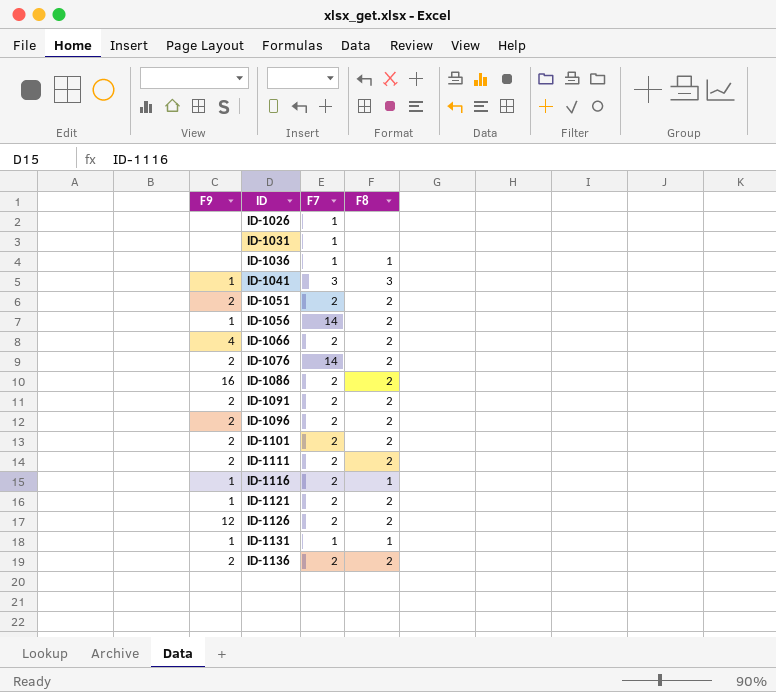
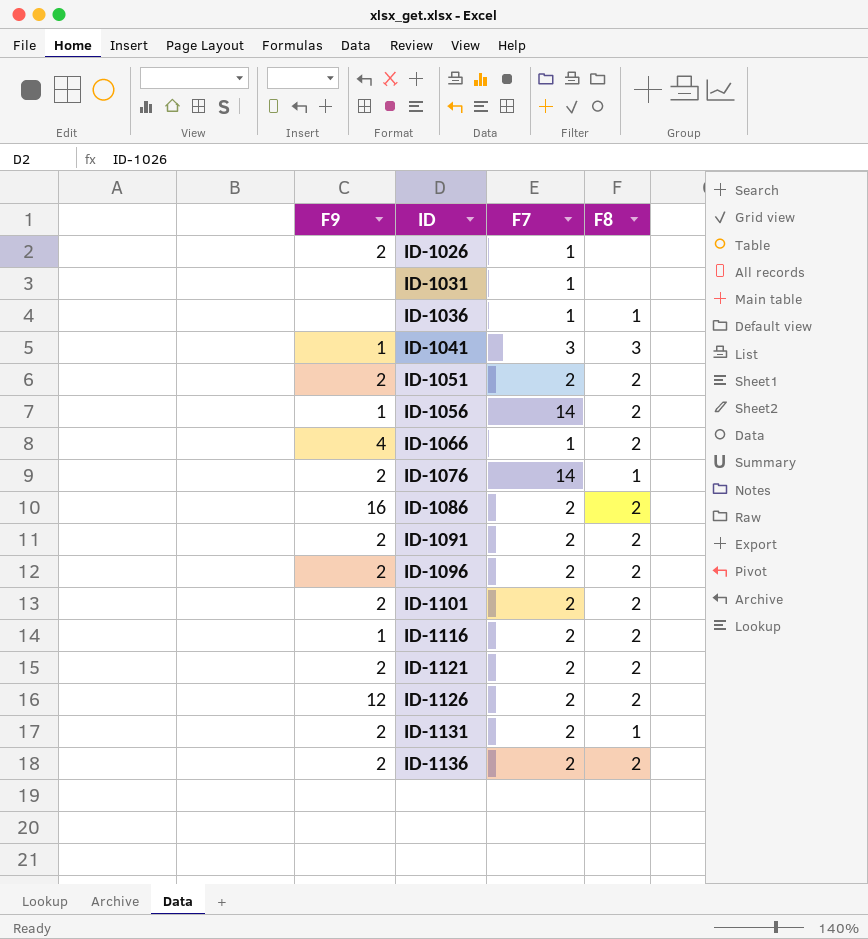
row ID-1111: 2 | 2 | 2 -> none
ID-1026 | F9: none -> 2
ID-1066 | F7: 2 -> 1
ID-1076 | F8: 2 -> 1
ID-1116 | F8: 1 -> 2
ID-1121 | F9: 1 -> 2
ID-1131 | F9: 1 -> 2
ID-1131 | F7: 1 -> 2

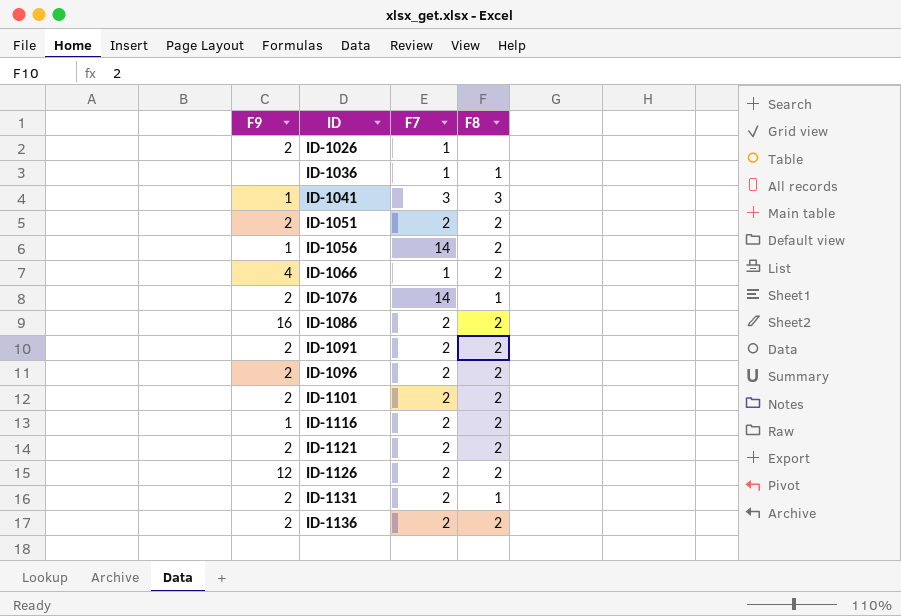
row ID-1031: none | 1 | none -> none

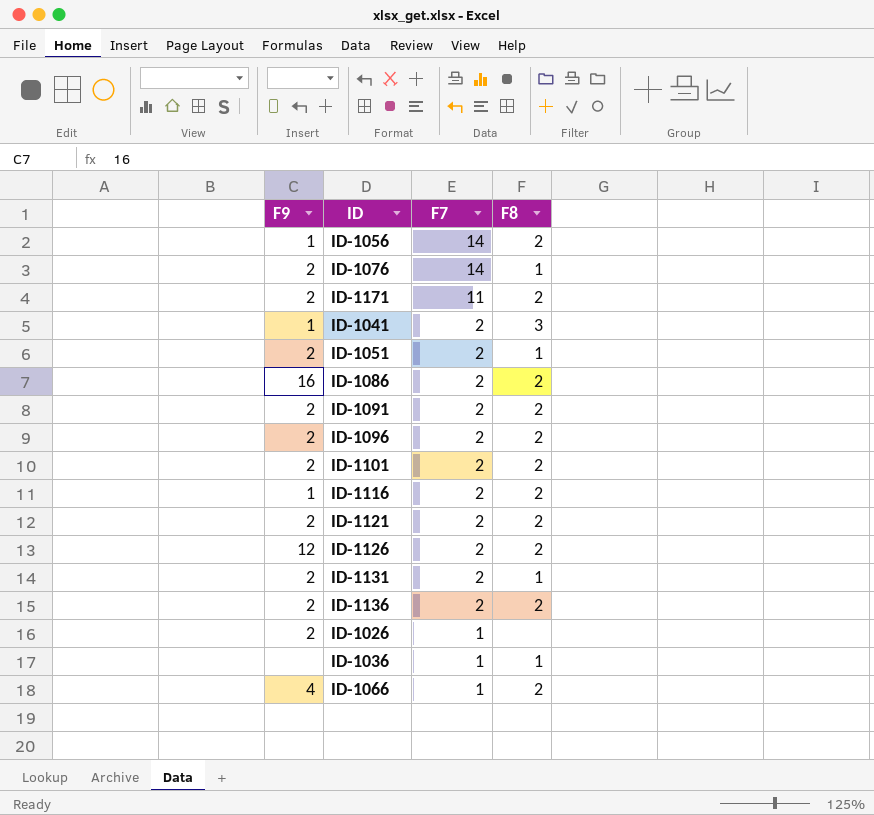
row order: ID ascending -> F7 descending
row ID-1171: none -> 2 | 11 | 2
ID-1041 | F7: 3 -> 2
ID-1051 | F8: 2 -> 1

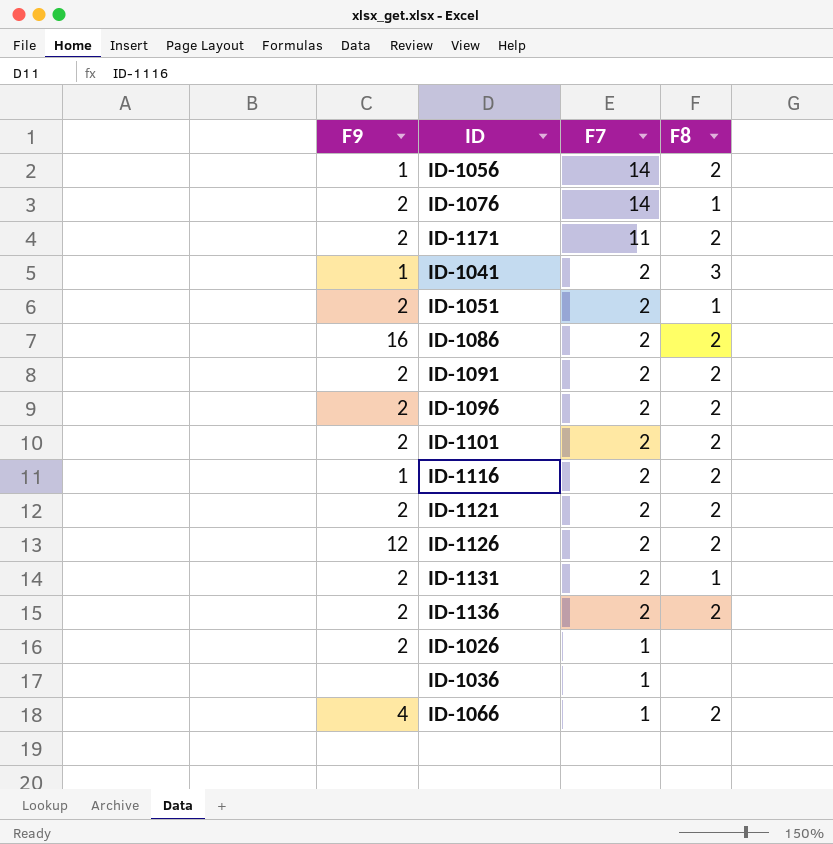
ID-1036 | F8: 1 -> none

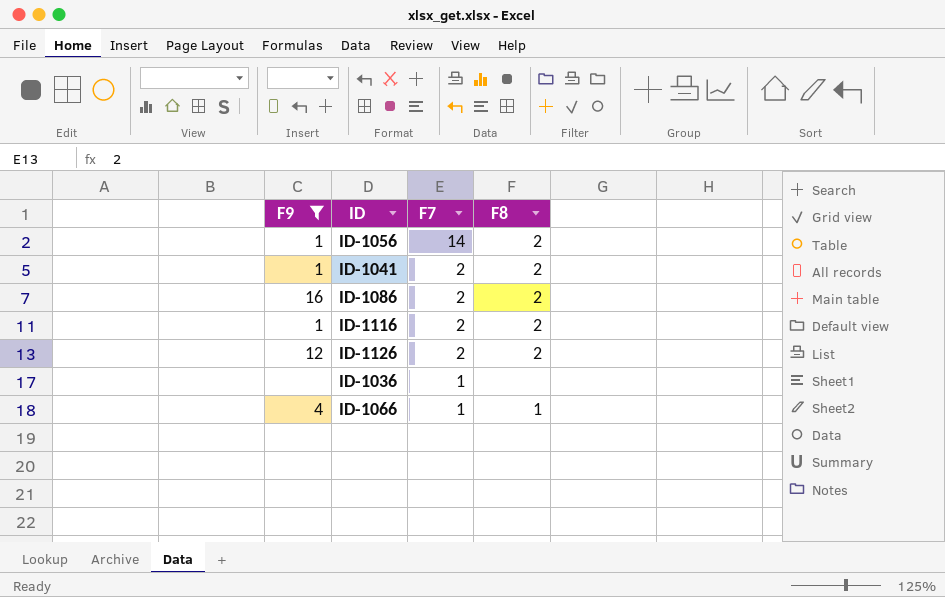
filter: none -> F9 != 2
ID-1041 | F8: 3 -> 2
ID-1066 | F8: 2 -> 1

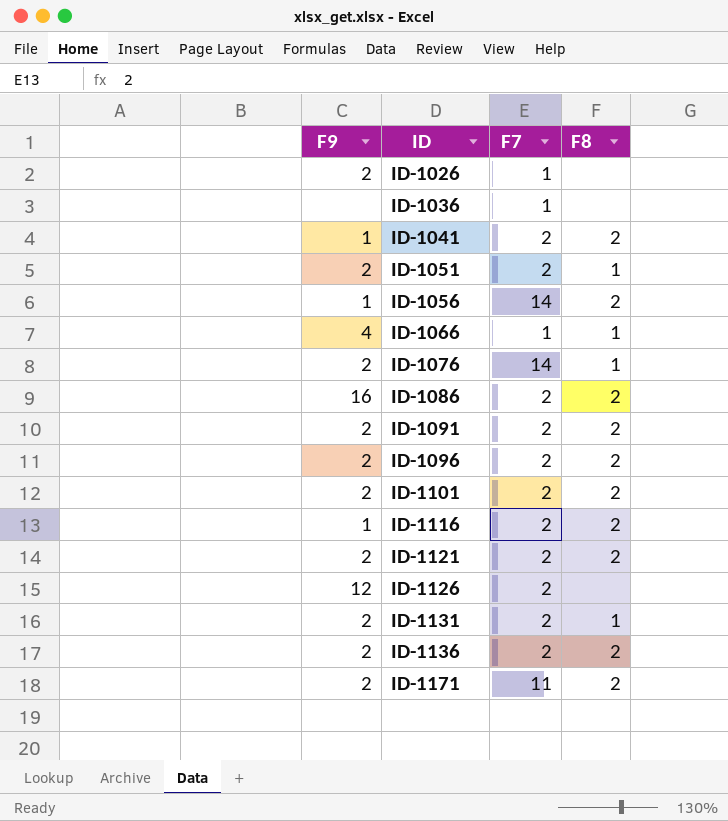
filter: F9 != 2 -> none
row order: F7 descending -> ID ascending
ID-1126 | F8: 2 -> none

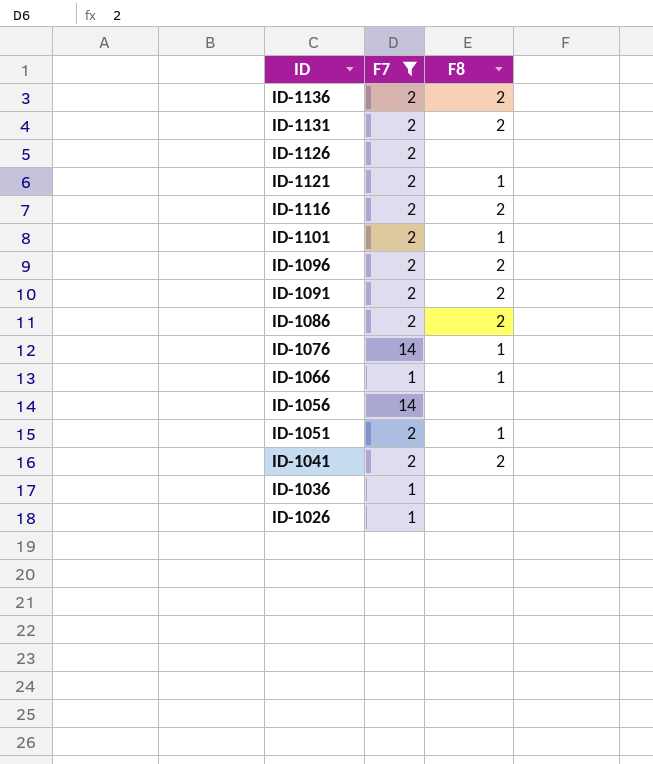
filter: none -> F7 != 11
row order: ID ascending -> ID descending
column F9 | position: 1 -> none
ID-1131 | F8: 1 -> 2
ID-1121 | F8: 2 -> 1
ID-1101 | F8: 2 -> 1
ID-1056 | F8: 2 -> none

